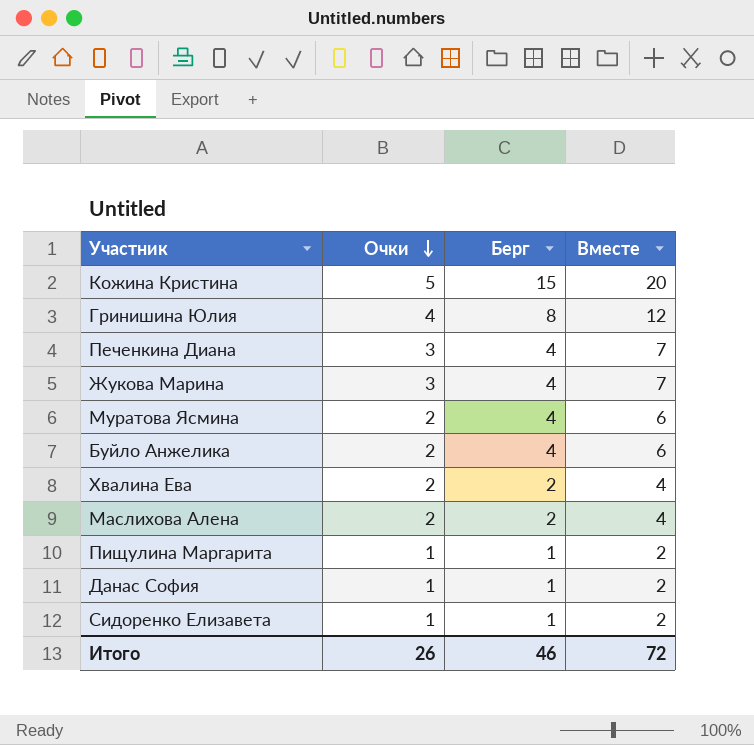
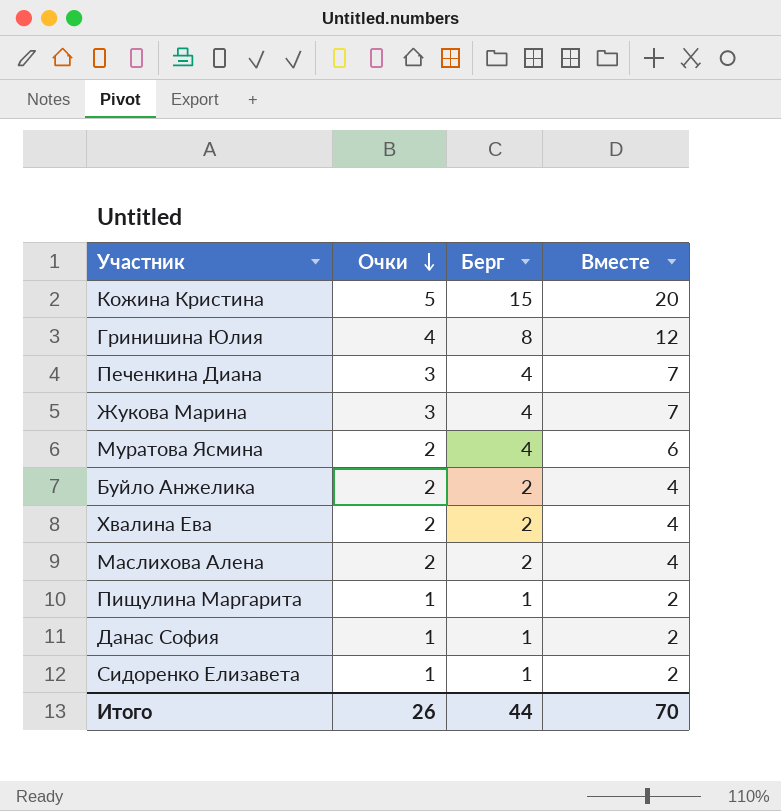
Буйло Анжелика | Берг: 4 -> 2
Буйло Анжелика | Вместе: 6 -> 4
Итого | Берг: 46 -> 44
Итого | Вместе: 72 -> 70

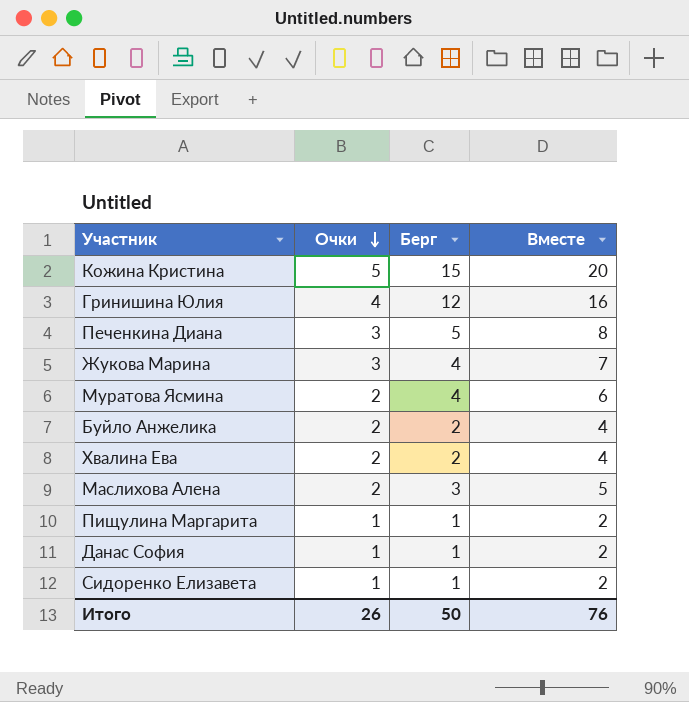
Гринишина Юлия | Берг: 8 -> 12
Гринишина Юлия | Вместе: 12 -> 16
Печенкина Диана | Берг: 4 -> 5
Печенкина Диана | Вместе: 7 -> 8
Маслихова Алена | Берг: 2 -> 3
Маслихова Алена | Вместе: 4 -> 5
Итого | Берг: 44 -> 50
Итого | Вместе: 70 -> 76

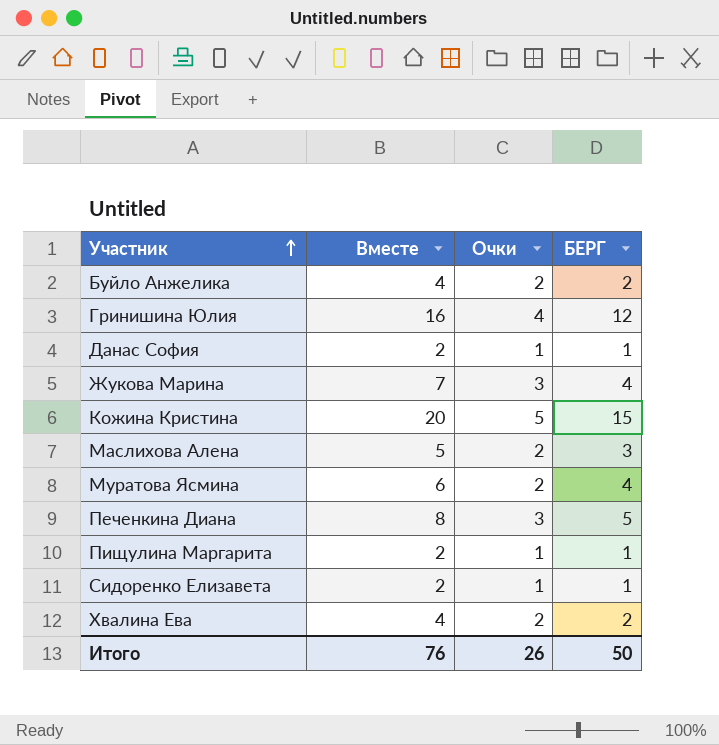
row order: Очки descending -> Участник ascending
column Вместе | position: 4 -> 2
column name: Берг -> БЕРГ

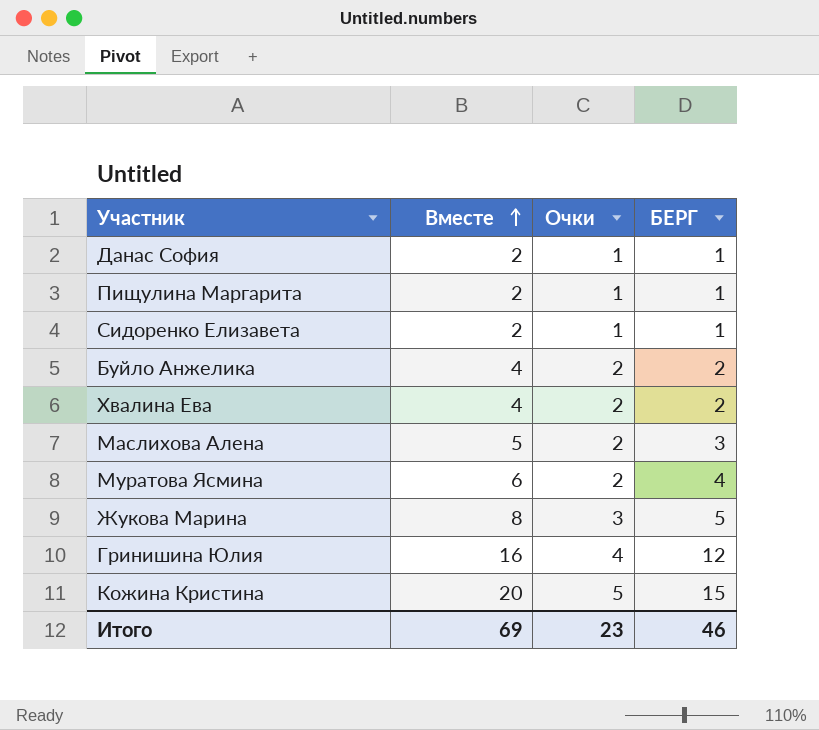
row order: Участник ascending -> Вместе ascending
row Печенкина Диана: 8 | 3 | 5 -> none
Жукова Марина | Вместе: 7 -> 8
Жукова Марина | БЕРГ: 4 -> 5
Итого | Вместе: 76 -> 69
Итого | Очки: 26 -> 23
Итого | БЕРГ: 50 -> 46

